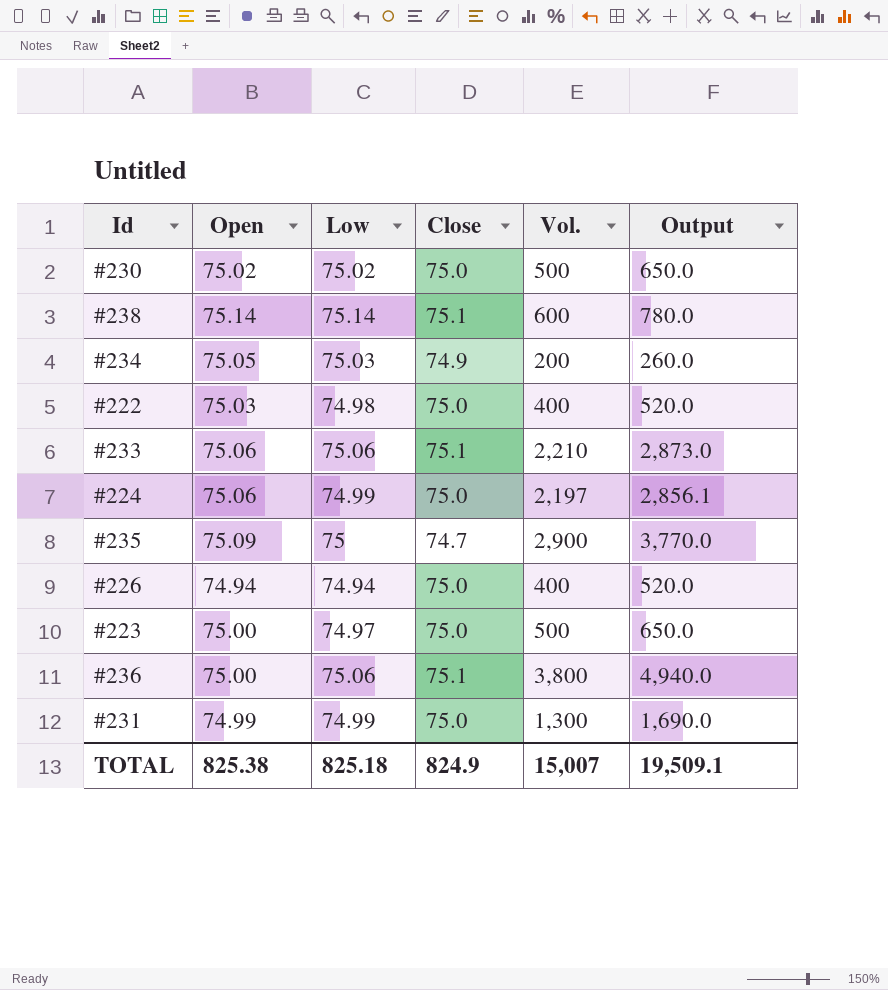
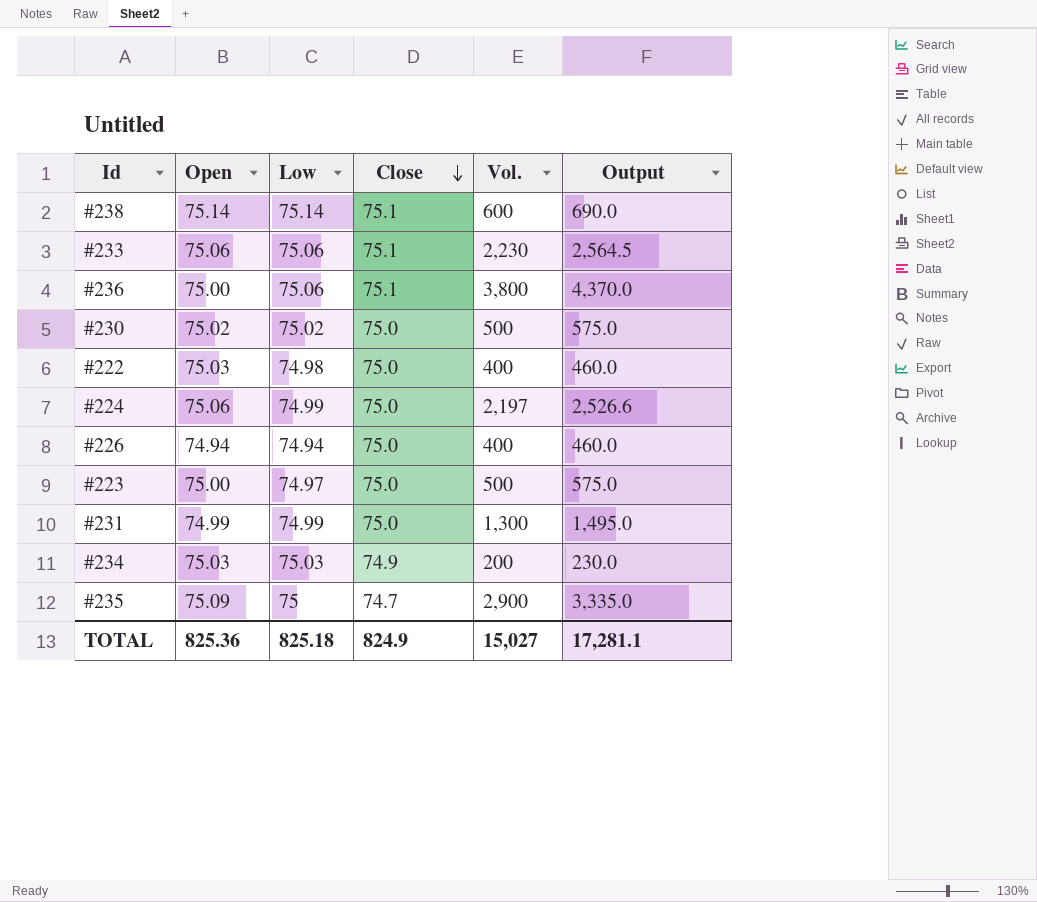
row order: none -> Close descending
column Output | formula: [Vol.] * 1.3 -> [Vol.] * 1.15
#233 | Vol.: 2,210 -> 2,230
#234 | Open: 75.05 -> 75.03
TOTAL | Open: 825.38 -> 825.36
TOTAL | Vol.: 15,007 -> 15,027
TOTAL | Output: 19,509.1 -> 17,281.1

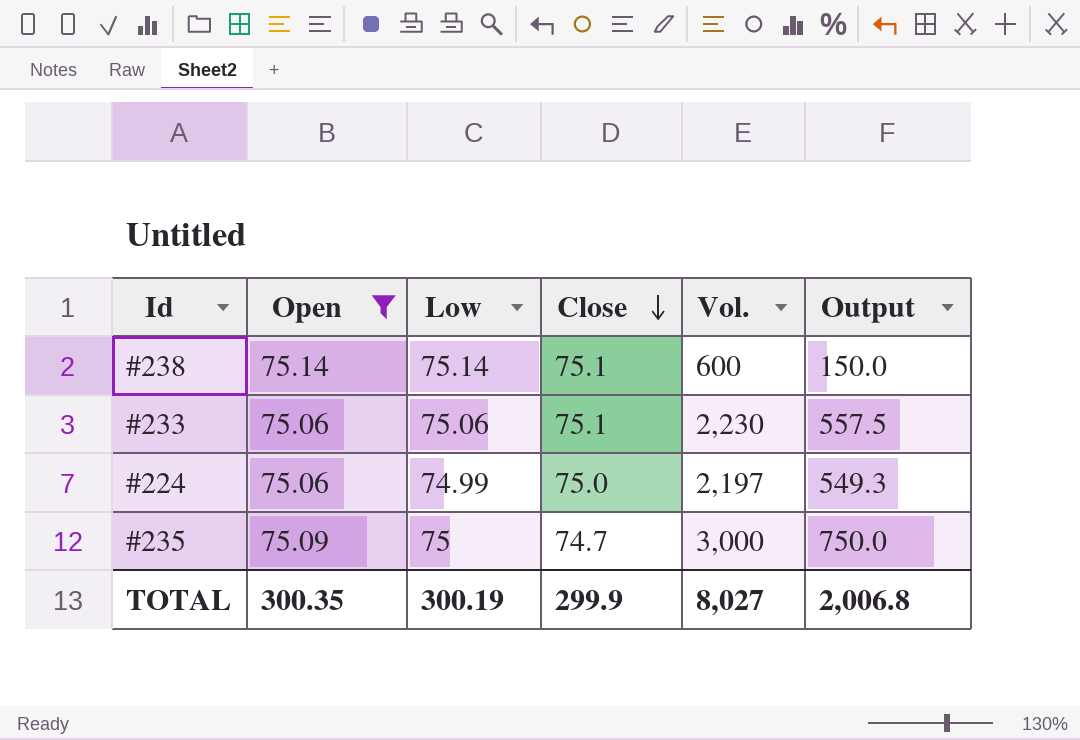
filter: none -> Open >= 75.06
column Output | formula: [Vol.] * 1.15 -> [Vol.] * 0.25
#235 | Vol.: 2,900 -> 3,000
TOTAL | Open: 825.36 -> 300.35
TOTAL | Low: 825.18 -> 300.19
TOTAL | Close: 824.9 -> 299.9
TOTAL | Vol.: 15,027 -> 8,027
TOTAL | Output: 17,281.1 -> 2,006.8

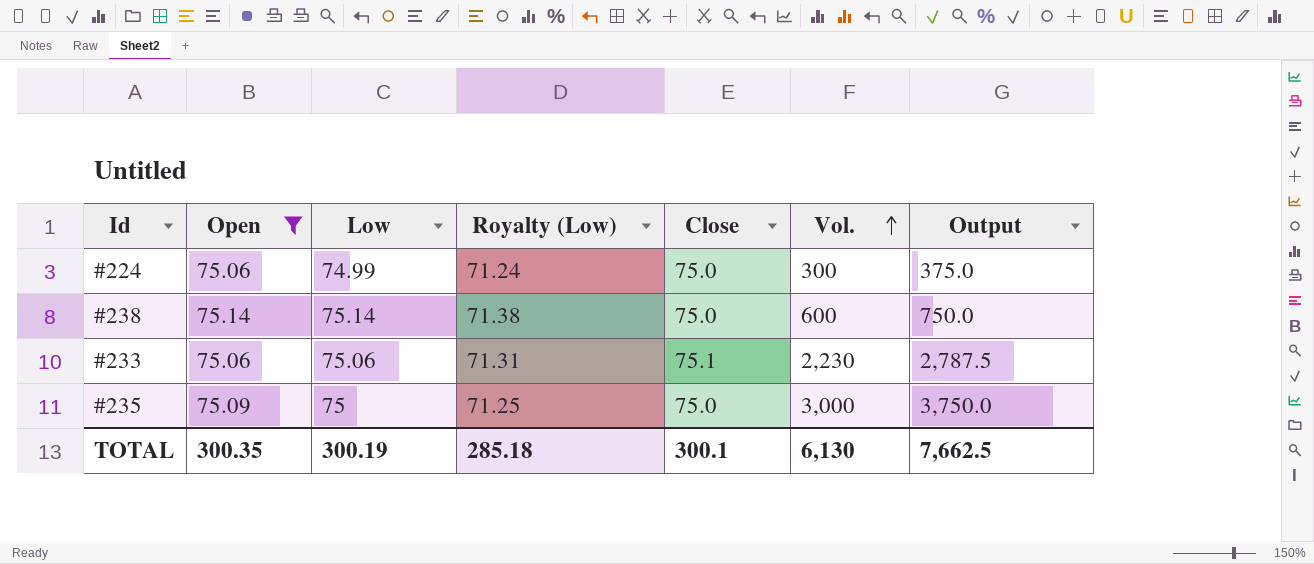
row order: Close descending -> Vol. ascending
column Royalty (Low) | formula: none -> [Low] * 0.95
column Output | formula: [Vol.] * 0.25 -> [Vol.] * 1.25
#224 | Vol.: 2,197 -> 300
#238 | Close: 75.1 -> 75.0
#235 | Close: 74.7 -> 75.0
TOTAL | Close: 299.9 -> 300.1
TOTAL | Vol.: 8,027 -> 6,130
TOTAL | Output: 2,006.8 -> 7,662.5

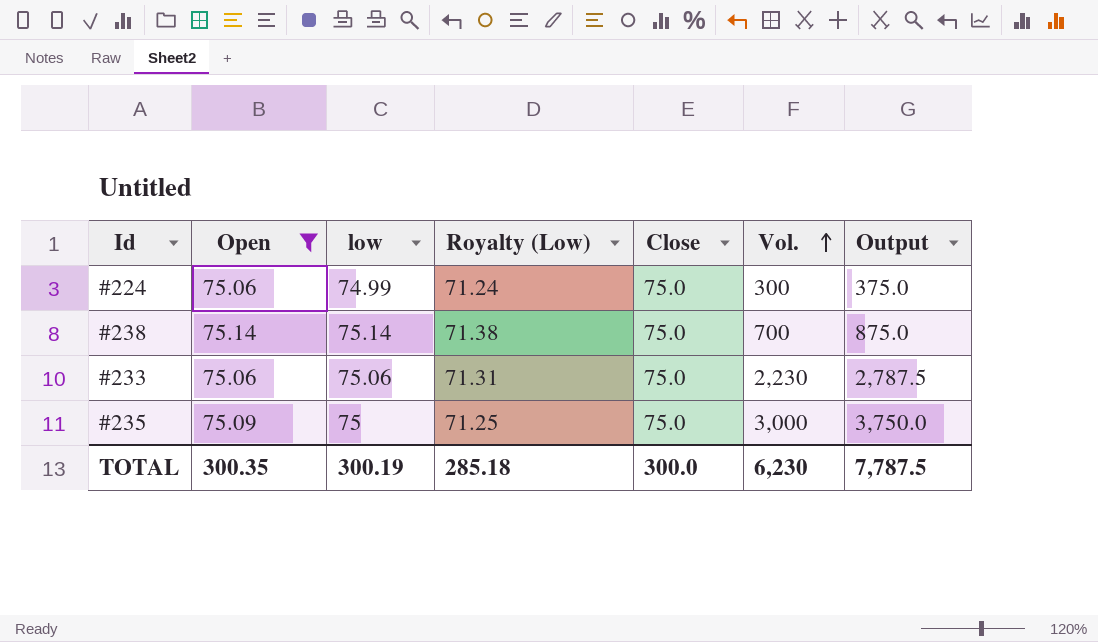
column name: Low -> low
#238 | Vol.: 600 -> 700
#238 | Output: 750.0 -> 875.0
#233 | Close: 75.1 -> 75.0
TOTAL | Close: 300.1 -> 300.0
TOTAL | Vol.: 6,130 -> 6,230
TOTAL | Output: 7,662.5 -> 7,787.5

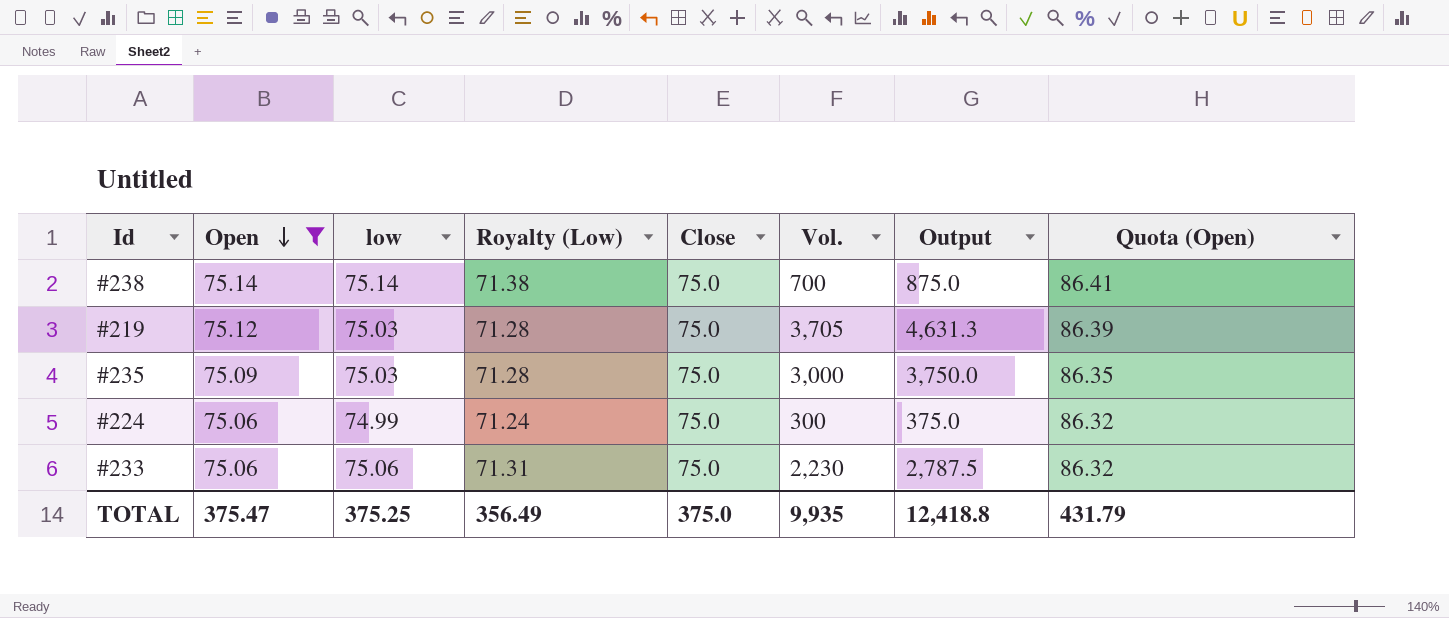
row order: Vol. ascending -> Open descending
column Quota (Open) | formula: none -> [Open] * 1.15
row #219: none -> 75.12 | 75.03 | 71.28 | 75.0 | 3,705 | 4,631.3 | 86.39
#235 | low: 75 -> 75.03
#235 | Royalty (Low): 71.25 -> 71.28
TOTAL | Open: 300.35 -> 375.47
TOTAL | low: 300.19 -> 375.25
TOTAL | Royalty (Low): 285.18 -> 356.49
TOTAL | Close: 300.0 -> 375.0
TOTAL | Vol.: 6,230 -> 9,935
TOTAL | Output: 7,787.5 -> 12,418.8

